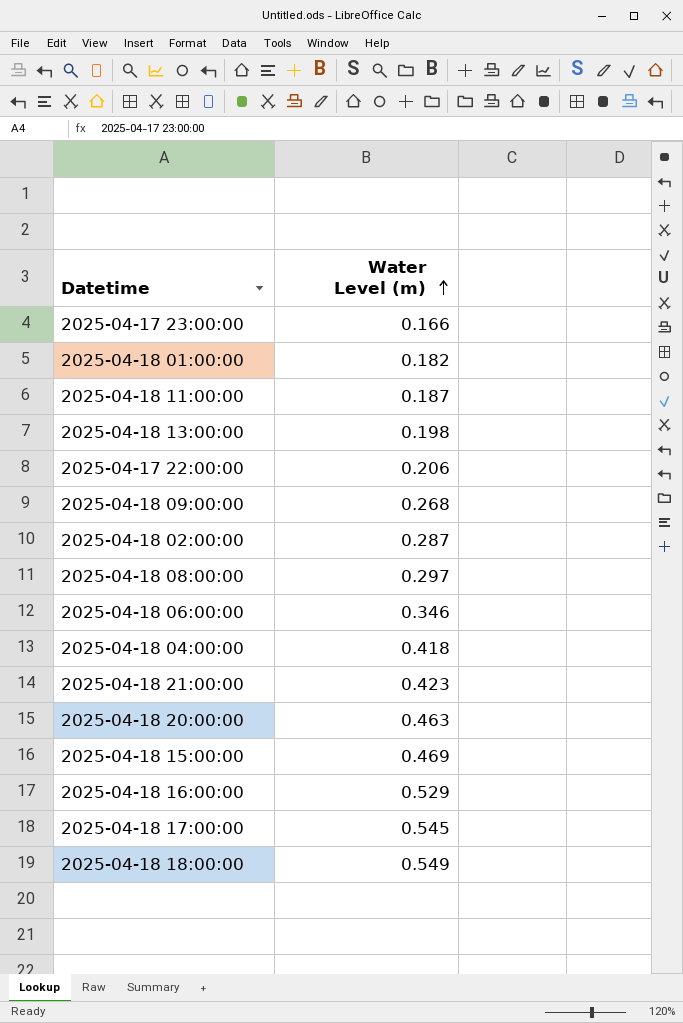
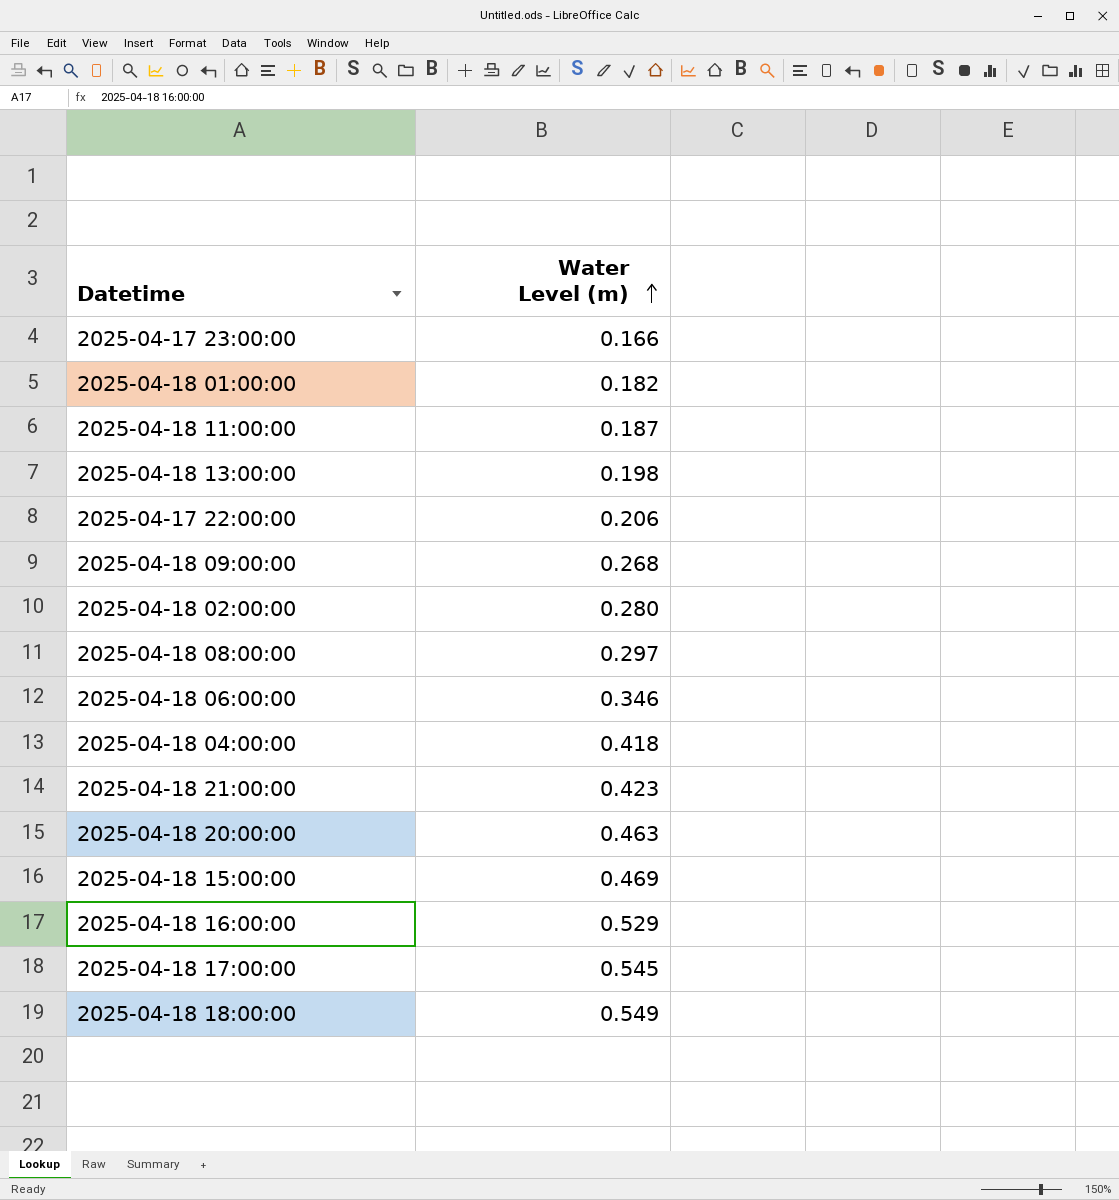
2025-04-18 02:00:00 | Water Level (m): 0.287 -> 0.280

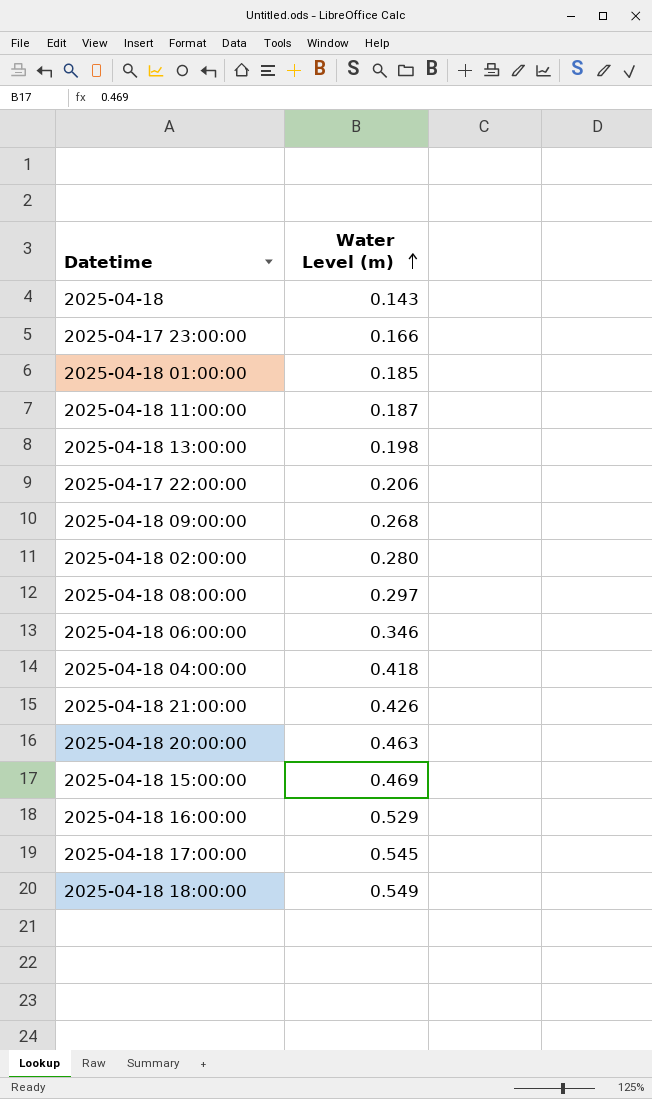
row 2025-04-18: none -> 0.143
2025-04-18 01:00:00 | Water Level (m): 0.182 -> 0.185
2025-04-18 21:00:00 | Water Level (m): 0.423 -> 0.426

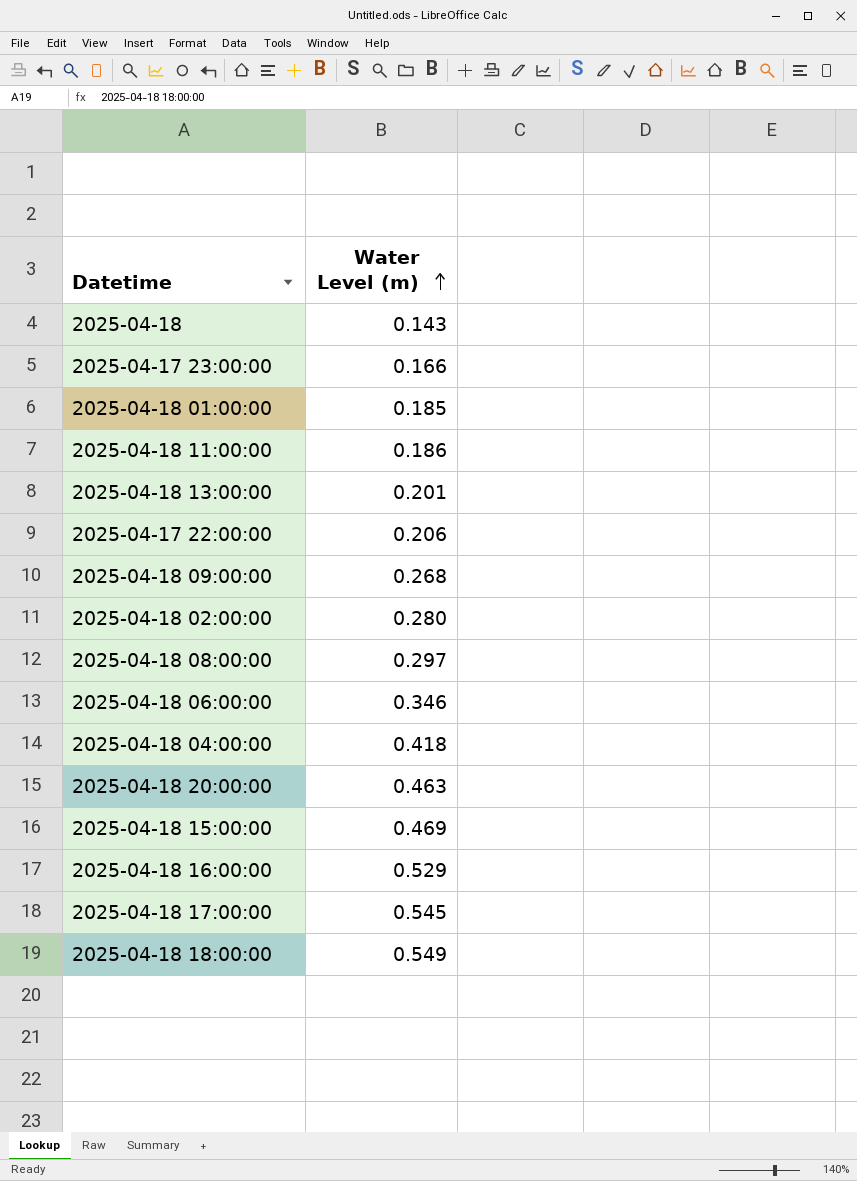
row 2025-04-18 21:00:00: 0.426 -> none
2025-04-18 11:00:00 | Water Level (m): 0.187 -> 0.186
2025-04-18 13:00:00 | Water Level (m): 0.198 -> 0.201

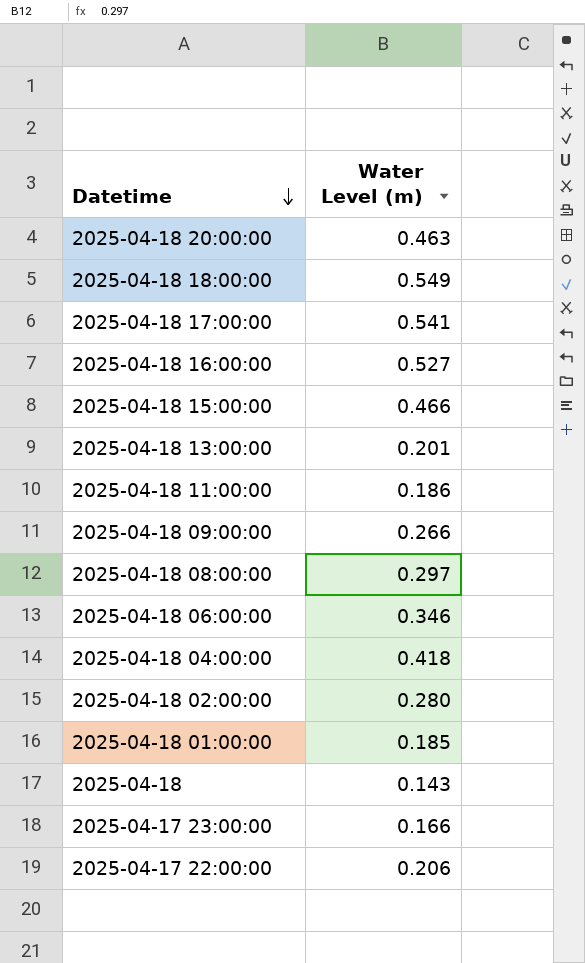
row order: Water Level (m) ascending -> Datetime descending
2025-04-18 17:00:00 | Water Level (m): 0.545 -> 0.541
2025-04-18 16:00:00 | Water Level (m): 0.529 -> 0.527
2025-04-18 15:00:00 | Water Level (m): 0.469 -> 0.466
2025-04-18 09:00:00 | Water Level (m): 0.268 -> 0.266

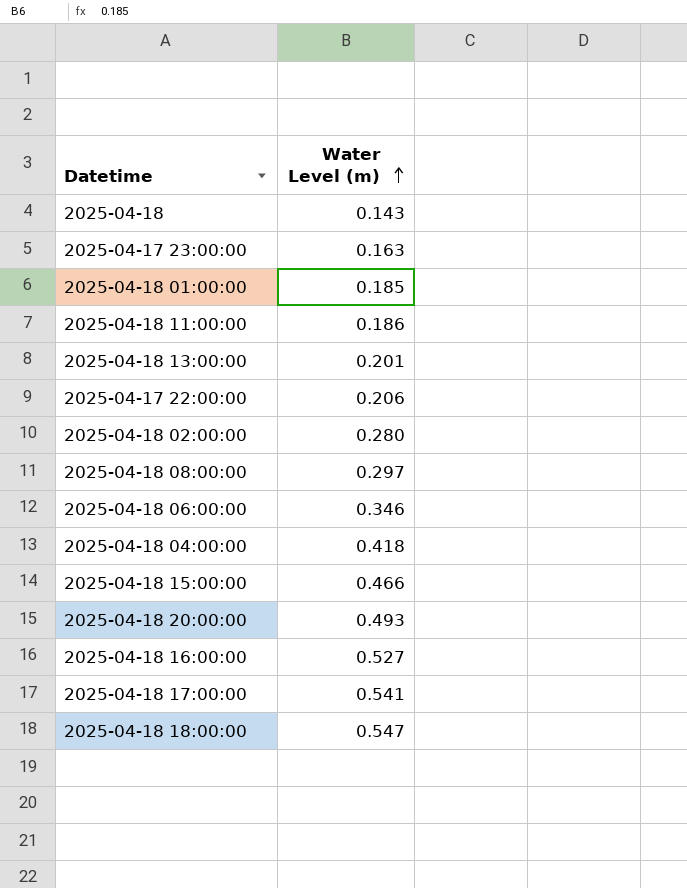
row order: Datetime descending -> Water Level (m) ascending
row 2025-04-18 09:00:00: 0.266 -> none
2025-04-17 23:00:00 | Water Level (m): 0.166 -> 0.163
2025-04-18 20:00:00 | Water Level (m): 0.463 -> 0.493
2025-04-18 18:00:00 | Water Level (m): 0.549 -> 0.547

